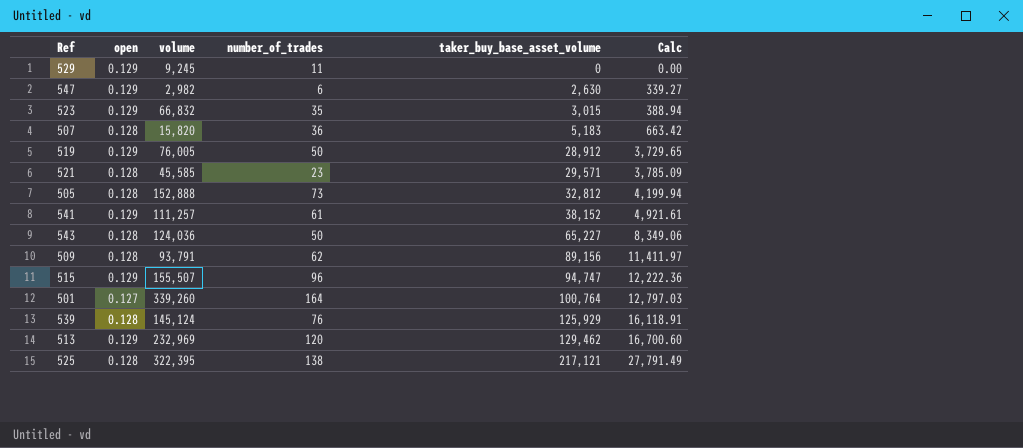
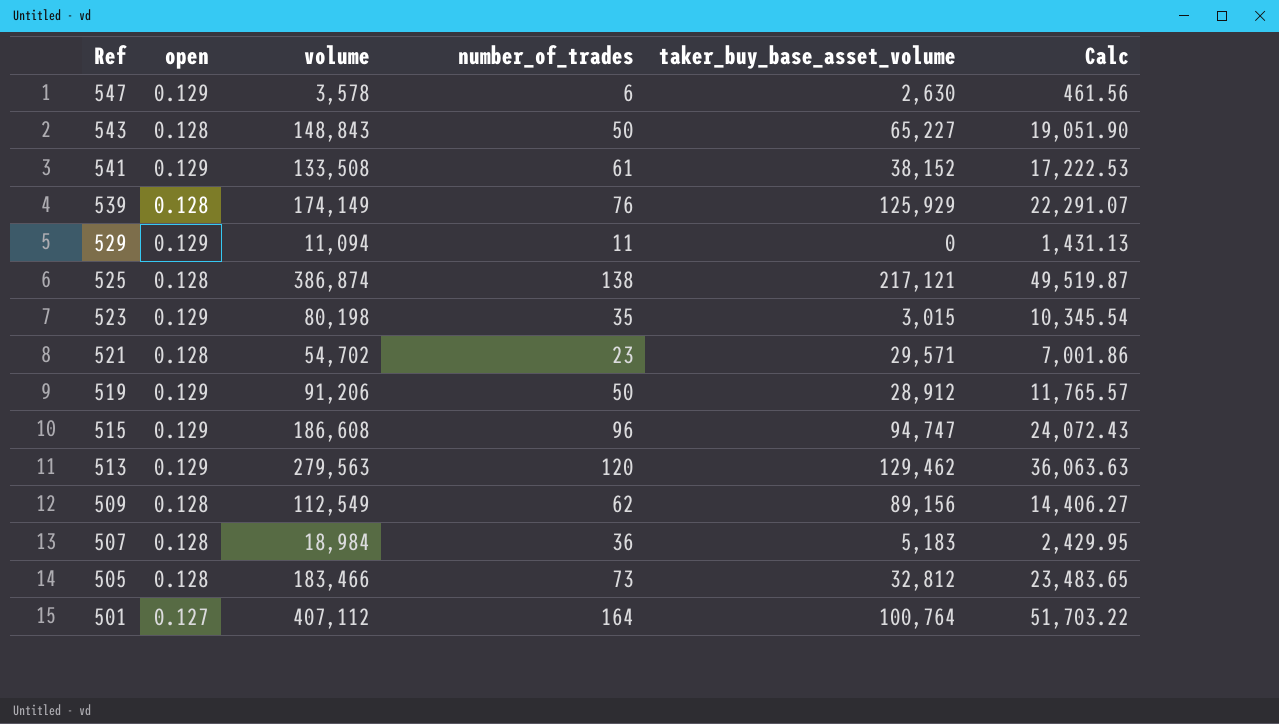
row order: taker_buy_base_asset_volume ascending -> Ref descending
column Calc | formula: [open] * [taker_buy_base_asset_volume] -> [open] * [volume]
547 | volume: 2,982 -> 3,578
543 | volume: 124,036 -> 148,843
541 | volume: 111,257 -> 133,508
539 | volume: 145,124 -> 174,149
529 | volume: 9,245 -> 11,094
525 | volume: 322,395 -> 386,874
523 | volume: 66,832 -> 80,198
521 | volume: 45,585 -> 54,702
519 | volume: 76,005 -> 91,206
515 | volume: 155,507 -> 186,608
513 | volume: 232,969 -> 279,563
509 | volume: 93,791 -> 112,549
507 | volume: 15,820 -> 18,984
505 | volume: 152,888 -> 183,466
501 | volume: 339,260 -> 407,112

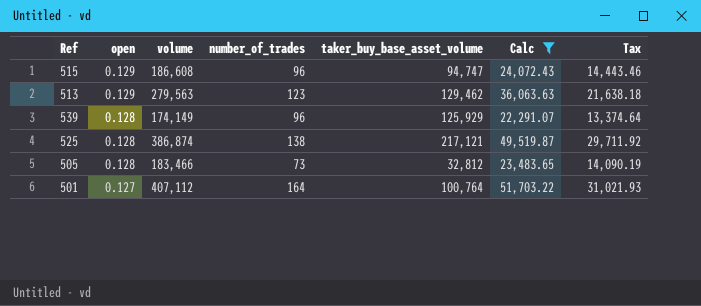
filter: none -> Calc >= 22,291.07
row order: Ref descending -> open descending
column Tax | formula: none -> [Calc] * 0.6
513 | number_of_trades: 120 -> 123
539 | number_of_trades: 76 -> 96

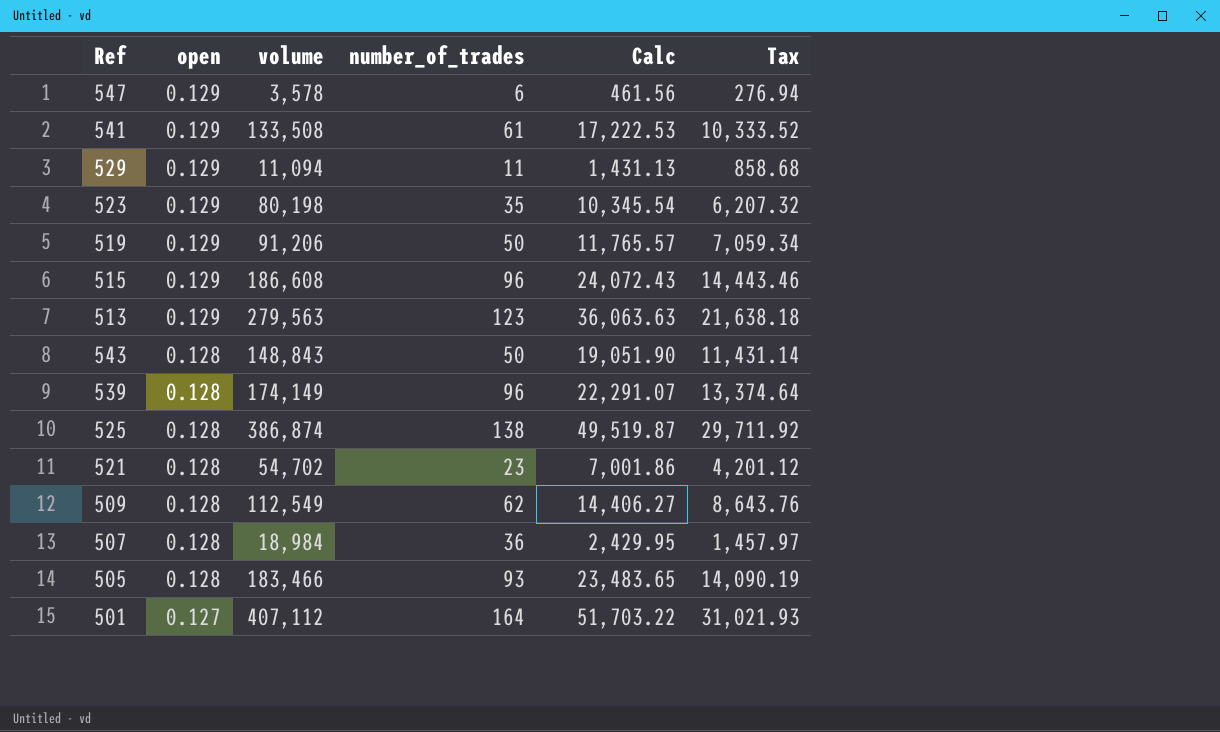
filter: Calc >= 22,291.07 -> none
column taker_buy_base_asset_volume | position: 5 -> none
505 | number_of_trades: 73 -> 93

